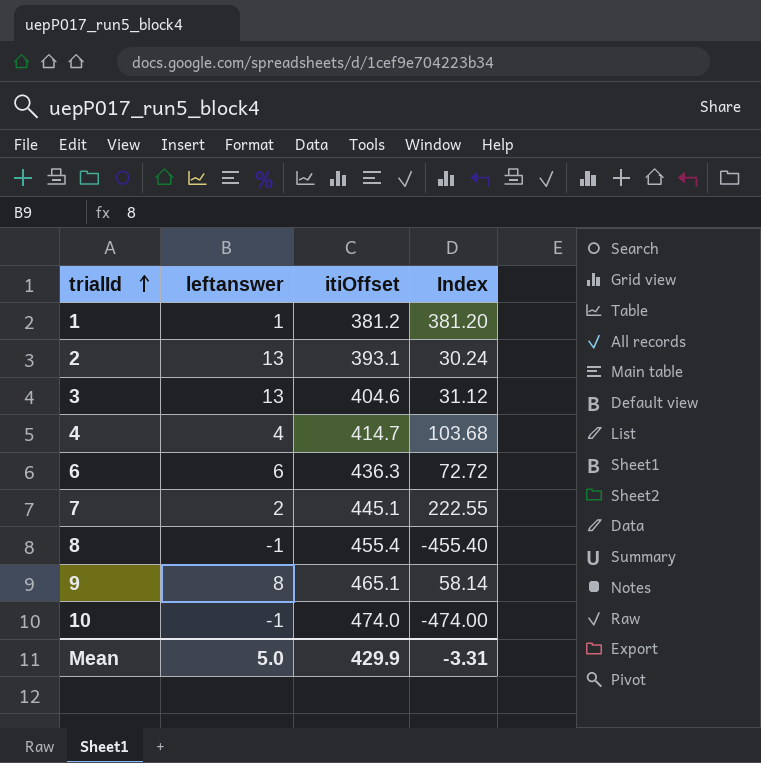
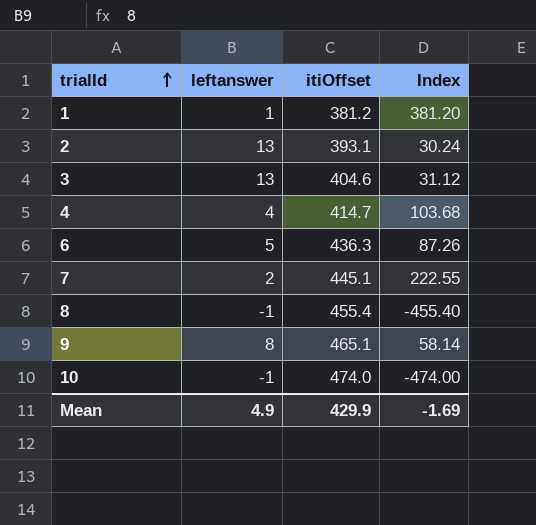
6 | leftanswer: 6 -> 5
6 | Index: 72.72 -> 87.26
Mean | leftanswer: 5.0 -> 4.9
Mean | Index: -3.31 -> -1.69

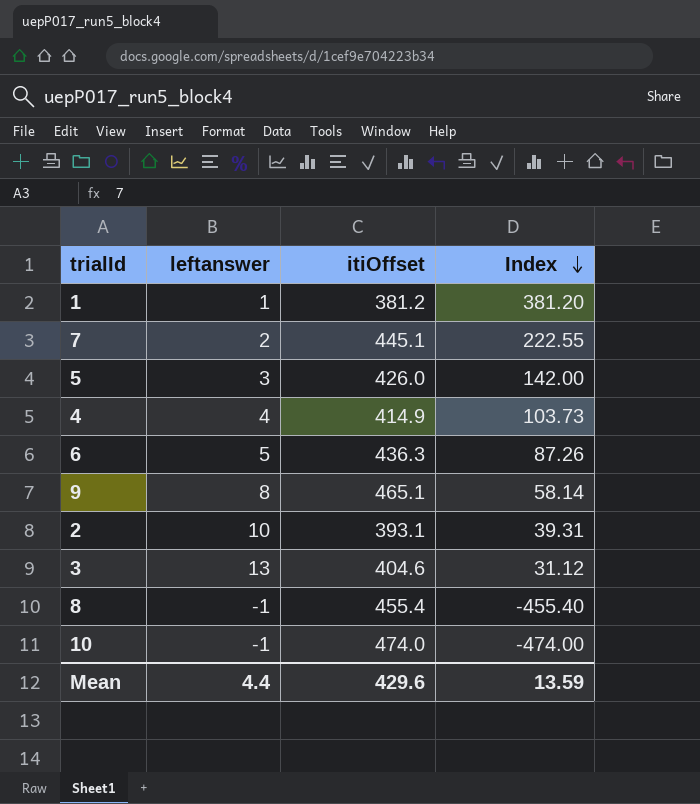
row order: trialId ascending -> Index descending
row 5: none -> 3 | 426.0 | 142.00
4 | itiOffset: 414.7 -> 414.9
4 | Index: 103.68 -> 103.73
2 | leftanswer: 13 -> 10
2 | Index: 30.24 -> 39.31
Mean | leftanswer: 4.9 -> 4.4
Mean | itiOffset: 429.9 -> 429.6
Mean | Index: -1.69 -> 13.59

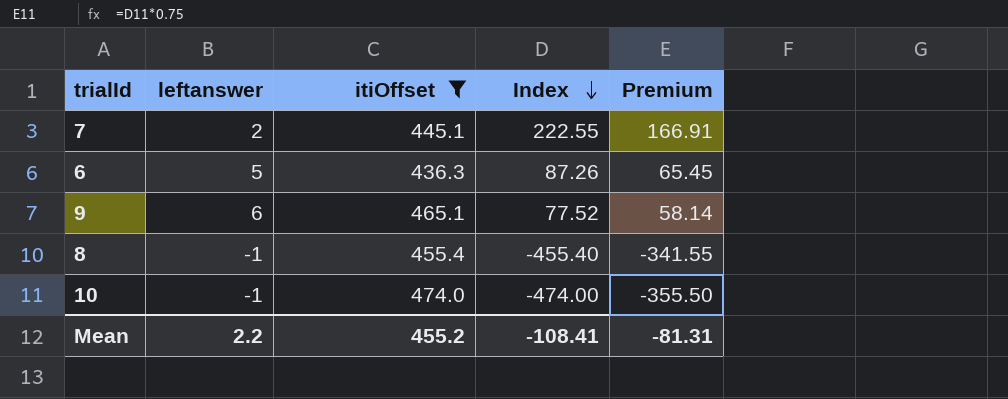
filter: none -> itiOffset >= 436.3
column Premium | formula: none -> [Index] * 0.75
9 | leftanswer: 8 -> 6
9 | Index: 58.14 -> 77.52
Mean | leftanswer: 4.4 -> 2.2
Mean | itiOffset: 429.6 -> 455.2
Mean | Index: 13.59 -> -108.41

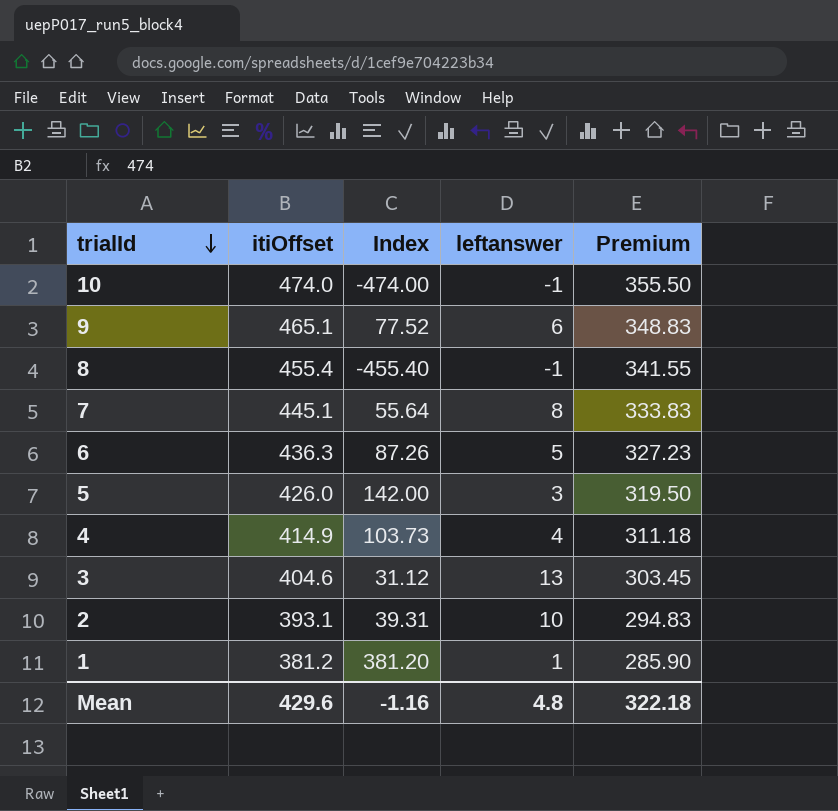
filter: itiOffset >= 436.3 -> none
row order: Index descending -> trialId descending
column leftanswer | position: 2 -> 4
column Premium | formula: [Index] * 0.75 -> [itiOffset] * 0.75
7 | Index: 222.55 -> 55.64
7 | leftanswer: 2 -> 8
Mean | itiOffset: 455.2 -> 429.6
Mean | Index: -108.41 -> -1.16
Mean | leftanswer: 2.2 -> 4.8
Mean | Premium: -81.31 -> 322.18

